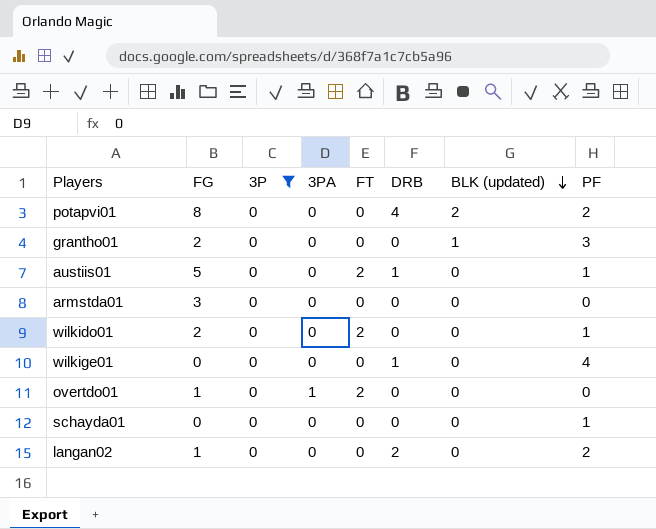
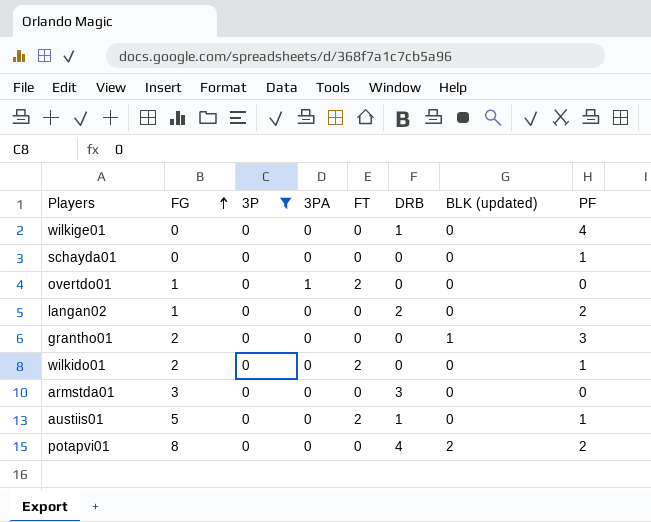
row order: BLK (updated) descending -> FG ascending
armstda01 | DRB: 0 -> 3

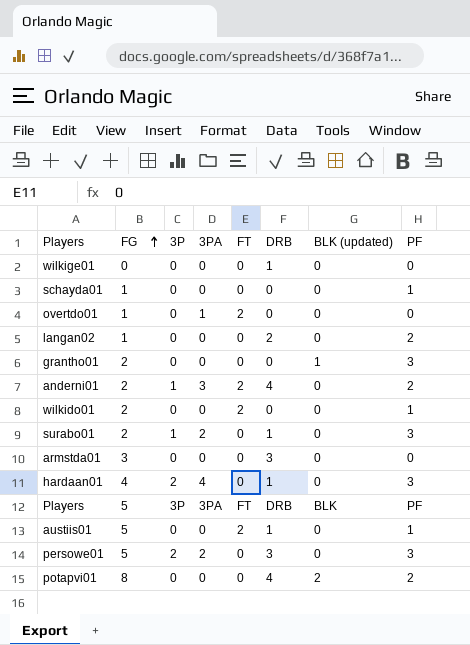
filter: 3P = 0 -> none
wilkige01 | PF: 4 -> 0
schayda01 | FG: 0 -> 1

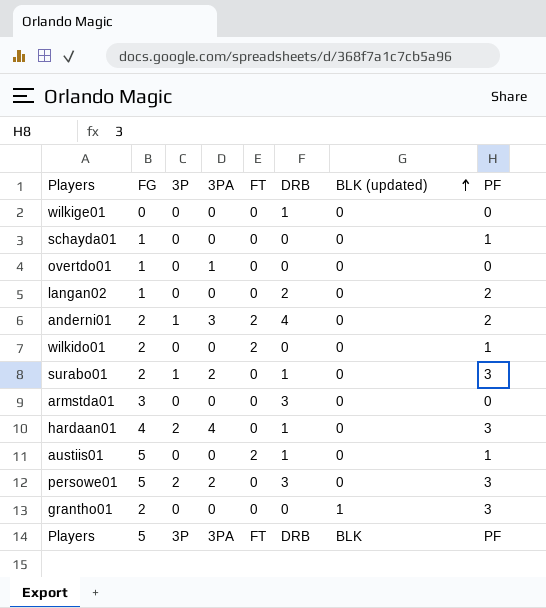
row order: FG ascending -> BLK (updated) ascending
row potapvi01: 8 | 0 | 0 | 0 | 4 | 2 | 2 -> none
overtdo01 | FT: 2 -> 0

